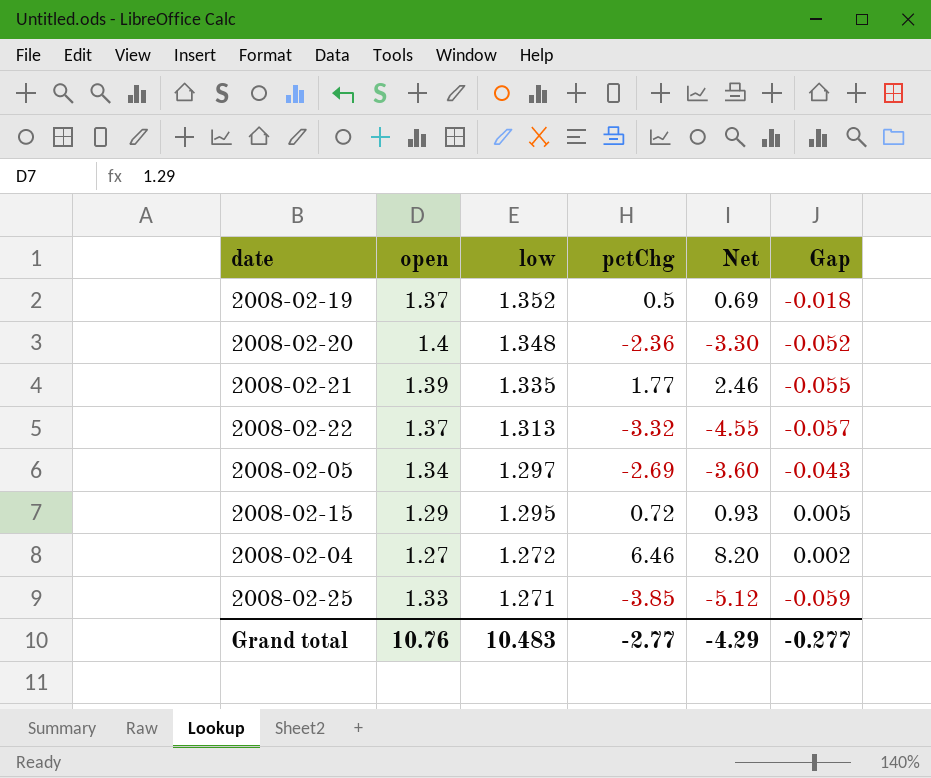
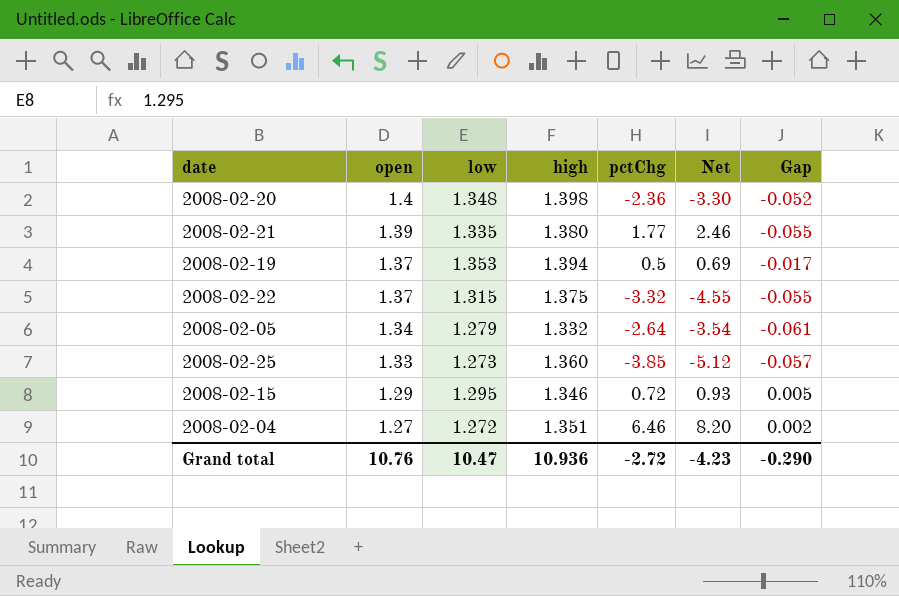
row order: low descending -> open descending
column high | position: none -> 4
2008-02-19 | low: 1.352 -> 1.353
2008-02-19 | Gap: -0.018 -> -0.017
2008-02-22 | low: 1.313 -> 1.315
2008-02-22 | Gap: -0.057 -> -0.055
2008-02-05 | low: 1.297 -> 1.279
2008-02-05 | pctChg: -2.69 -> -2.64
2008-02-05 | Net: -3.60 -> -3.54
2008-02-05 | Gap: -0.043 -> -0.061
2008-02-25 | low: 1.271 -> 1.273
2008-02-25 | Gap: -0.059 -> -0.057
Grand total | low: 10.483 -> 10.47
Grand total | pctChg: -2.77 -> -2.72
Grand total | Net: -4.29 -> -4.23
Grand total | Gap: -0.277 -> -0.290

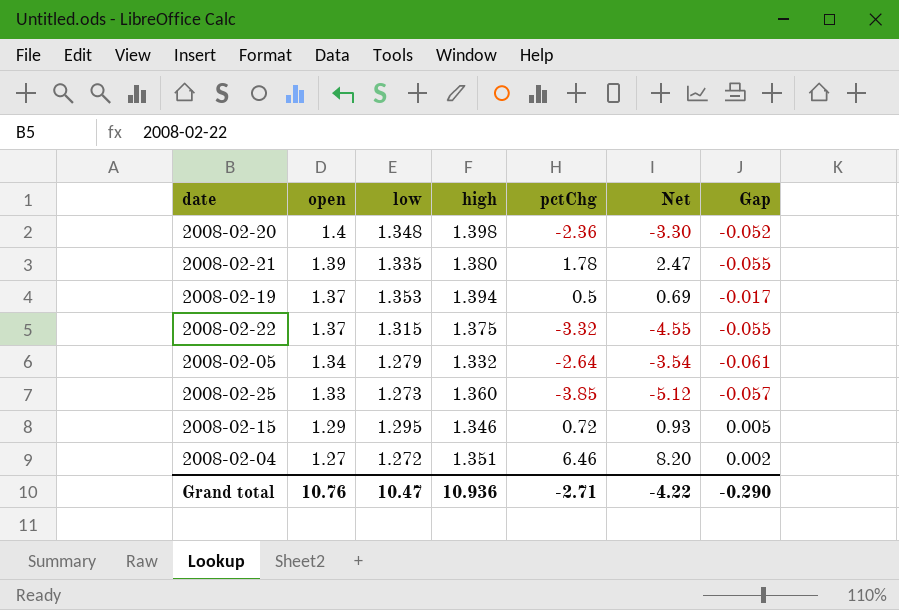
2008-02-21 | pctChg: 1.77 -> 1.78
2008-02-21 | Net: 2.46 -> 2.47
Grand total | pctChg: -2.72 -> -2.71
Grand total | Net: -4.23 -> -4.22

